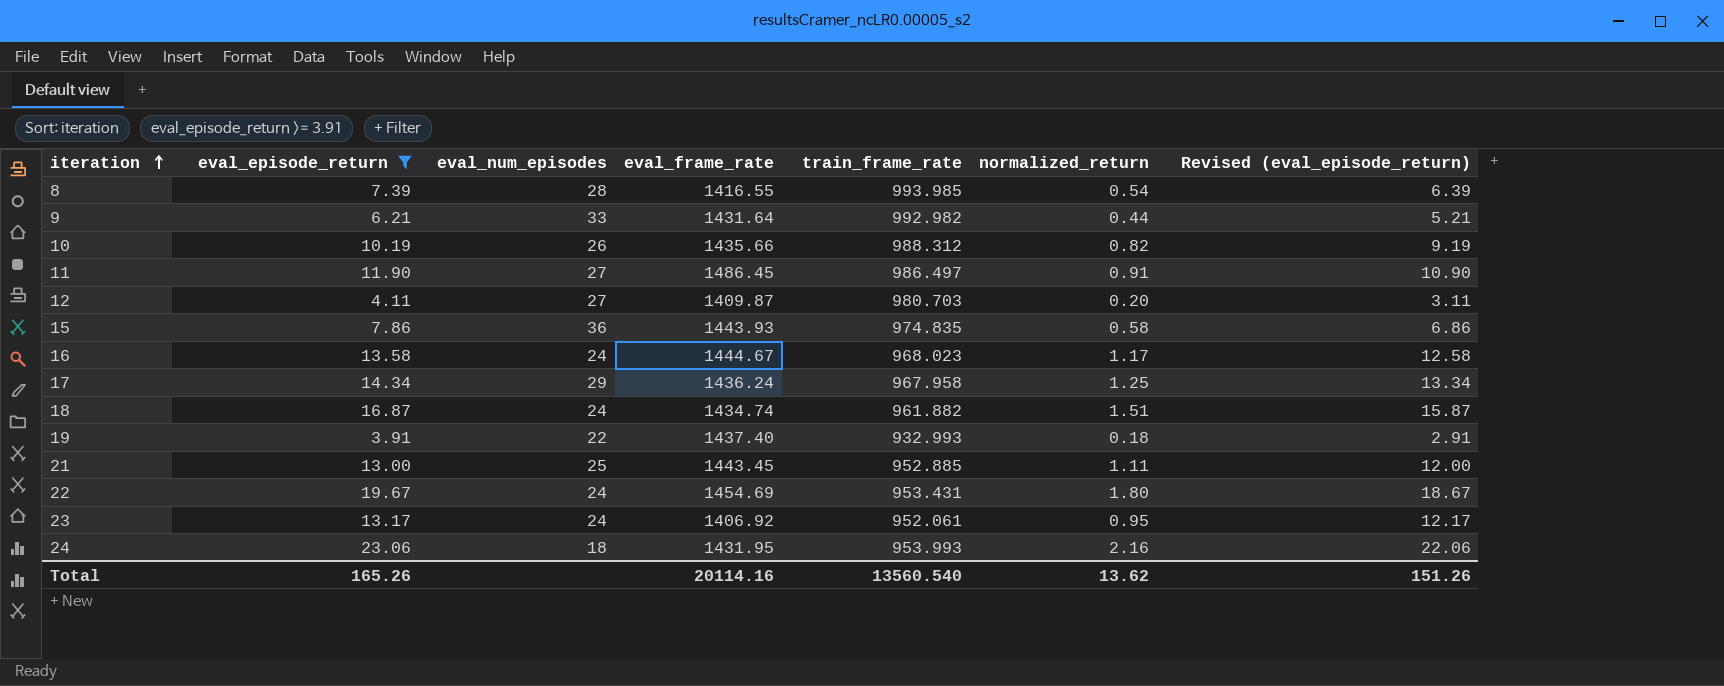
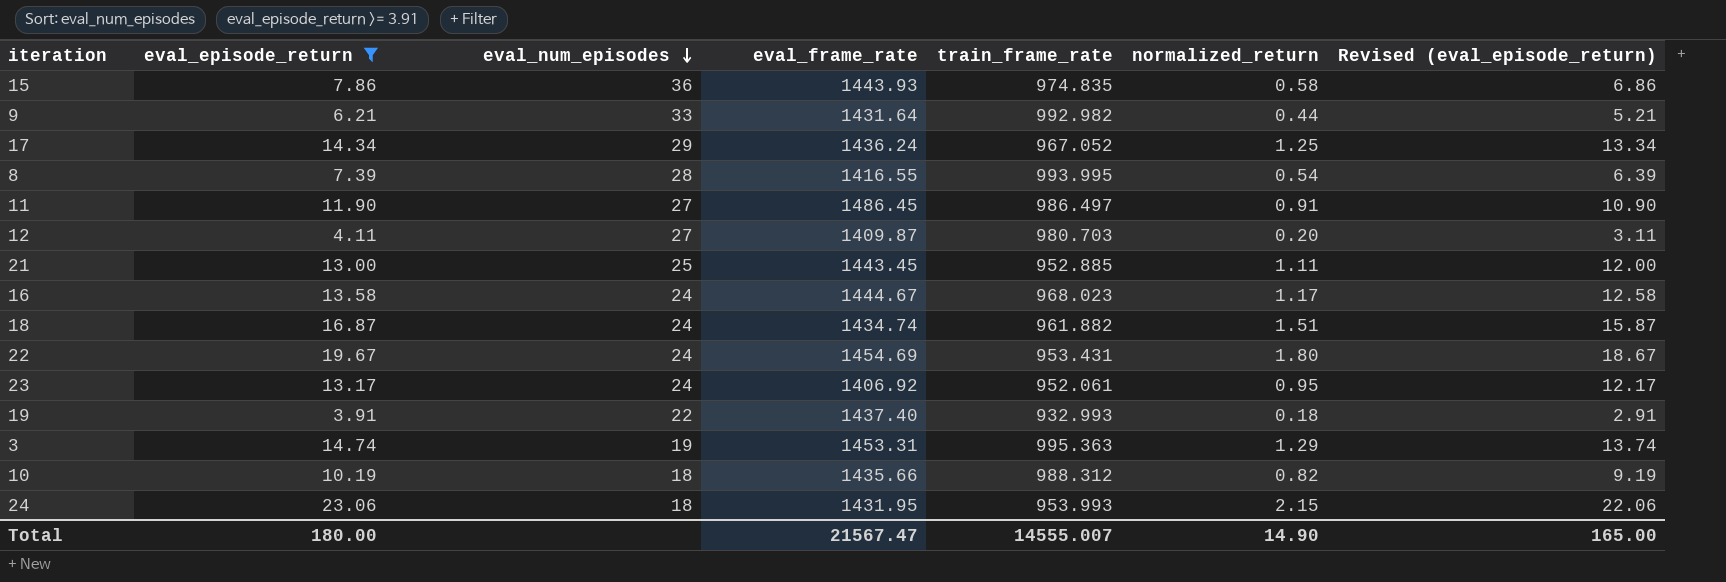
row order: iteration ascending -> eval_num_episodes descending
17 | train_frame_rate: 967.958 -> 967.052
8 | train_frame_rate: 993.985 -> 993.995
row 3: none -> 14.74 | 19 | 1453.31 | 995.363 | 1.29 | 13.74
10 | eval_num_episodes: 26 -> 18
24 | normalized_return: 2.16 -> 2.15
Total | eval_episode_return: 165.26 -> 180.00
Total | eval_frame_rate: 20114.16 -> 21567.47
Total | train_frame_rate: 13560.540 -> 14555.007
Total | normalized_return: 13.62 -> 14.90
Total | Revised (eval_episode_return): 151.26 -> 165.00

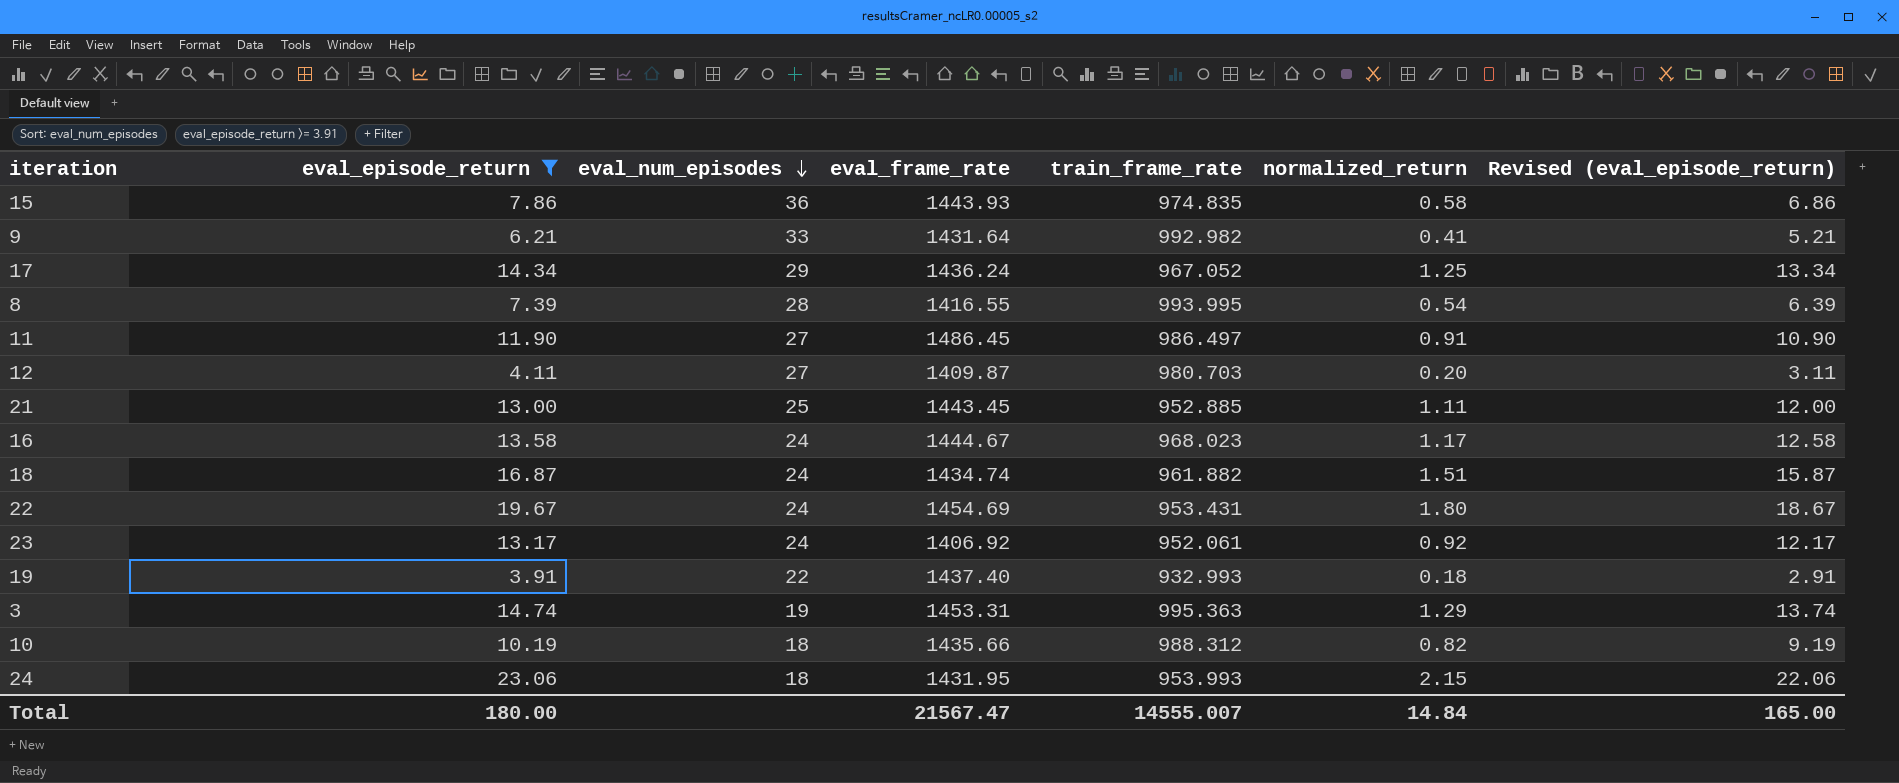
9 | normalized_return: 0.44 -> 0.41
23 | normalized_return: 0.95 -> 0.92
Total | normalized_return: 14.90 -> 14.84

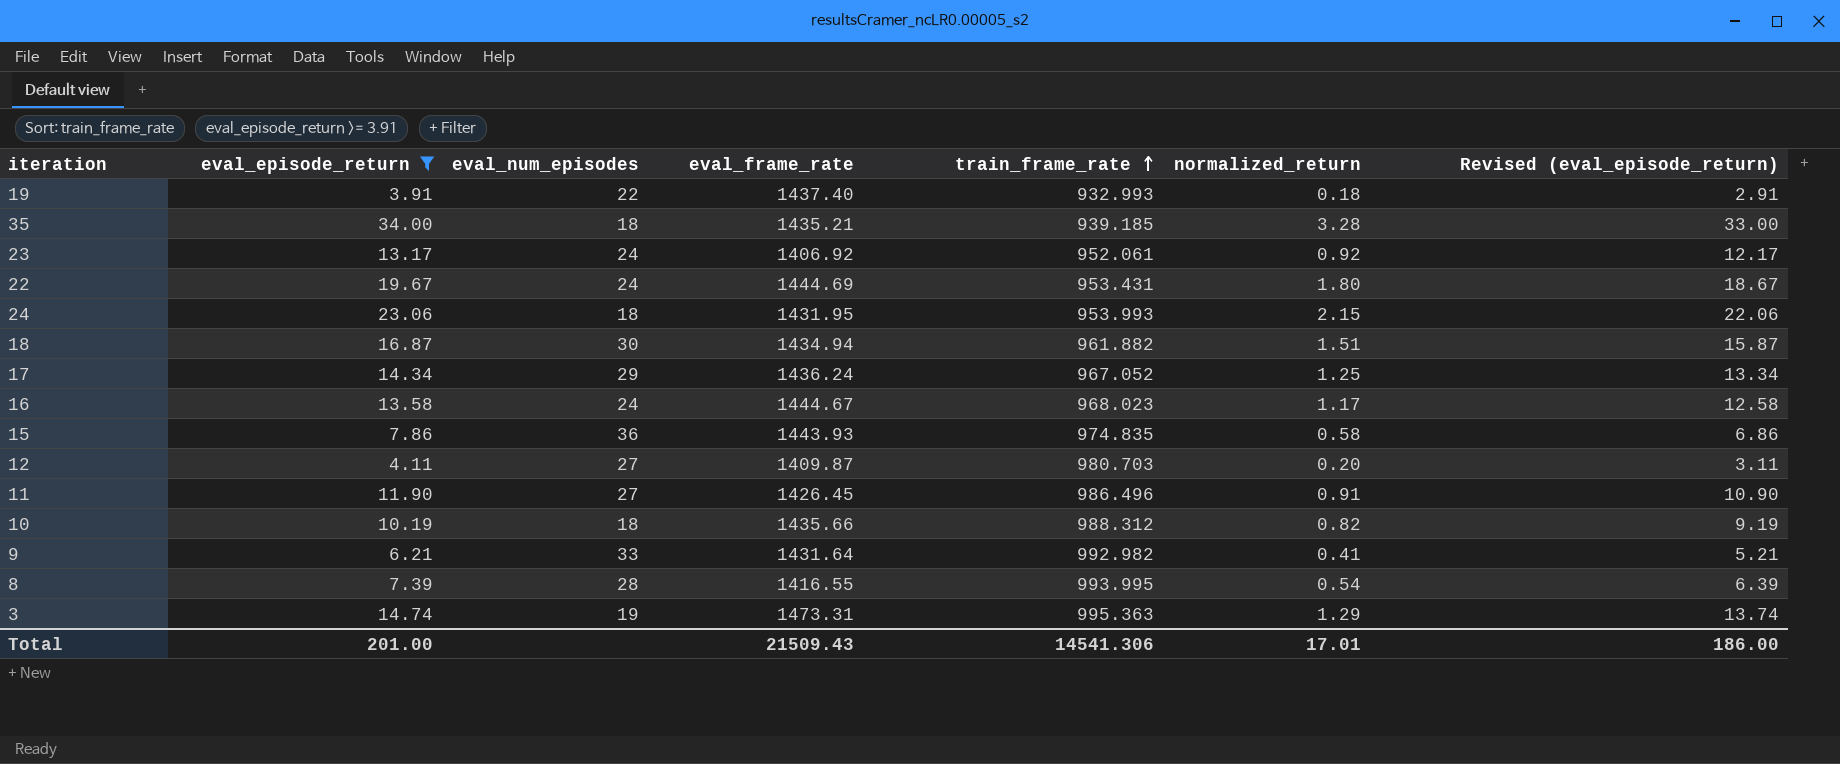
row order: eval_num_episodes descending -> train_frame_rate ascending
row 21: 13.00 | 25 | 1443.45 | 952.885 | 1.11 | 12.00 -> none
row 35: none -> 34.00 | 18 | 1435.21 | 939.185 | 3.28 | 33.00
22 | eval_frame_rate: 1454.69 -> 1444.69
18 | eval_num_episodes: 24 -> 30
18 | eval_frame_rate: 1434.74 -> 1434.94
11 | eval_frame_rate: 1486.45 -> 1426.45
11 | train_frame_rate: 986.497 -> 986.496
3 | eval_frame_rate: 1453.31 -> 1473.31
Total | eval_episode_return: 180.00 -> 201.00
Total | eval_frame_rate: 21567.47 -> 21509.43
Total | train_frame_rate: 14555.007 -> 14541.306
Total | normalized_return: 14.84 -> 17.01
Total | Revised (eval_episode_return): 165.00 -> 186.00

